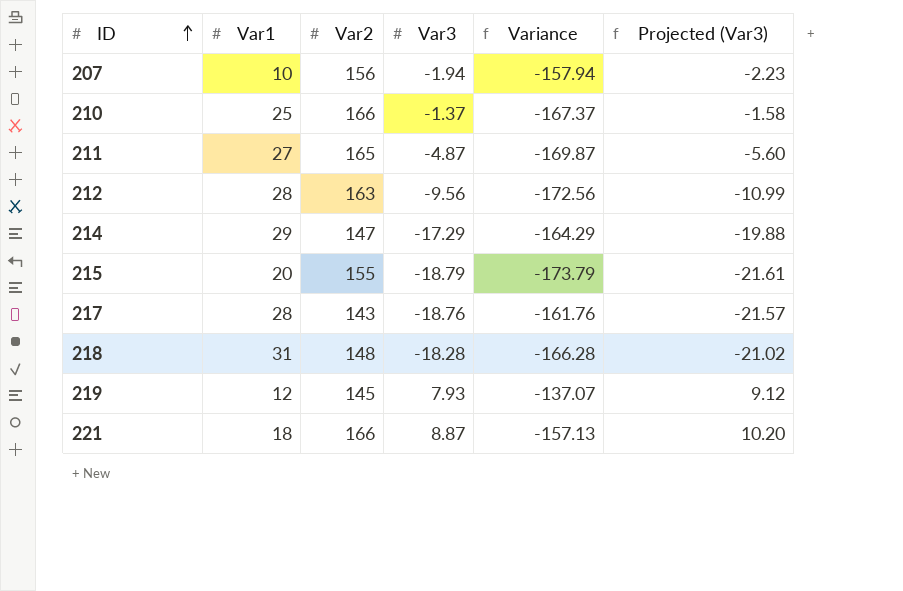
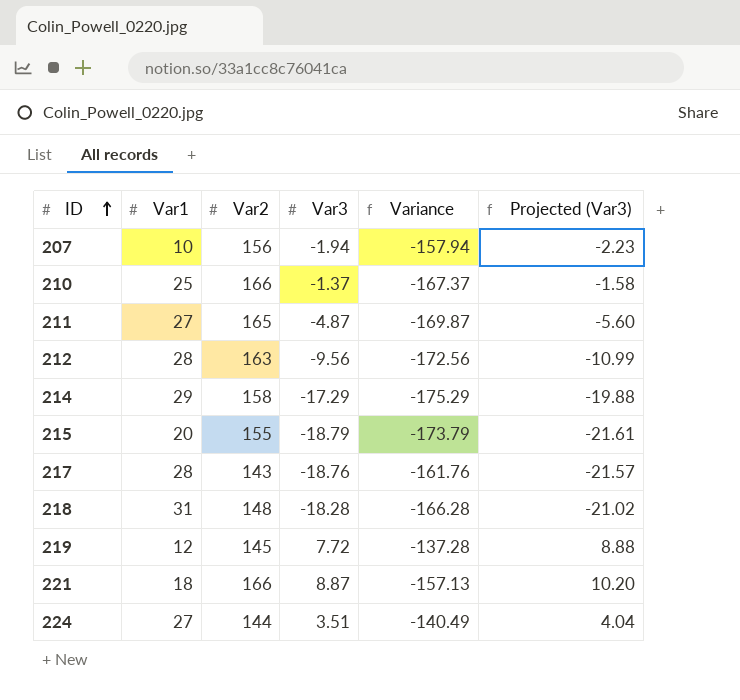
214 | Var2: 147 -> 158
214 | Variance: -164.29 -> -175.29
219 | Var3: 7.93 -> 7.72
219 | Variance: -137.07 -> -137.28
219 | Projected (Var3): 9.12 -> 8.88
row 224: none -> 27 | 144 | 3.51 | -140.49 | 4.04

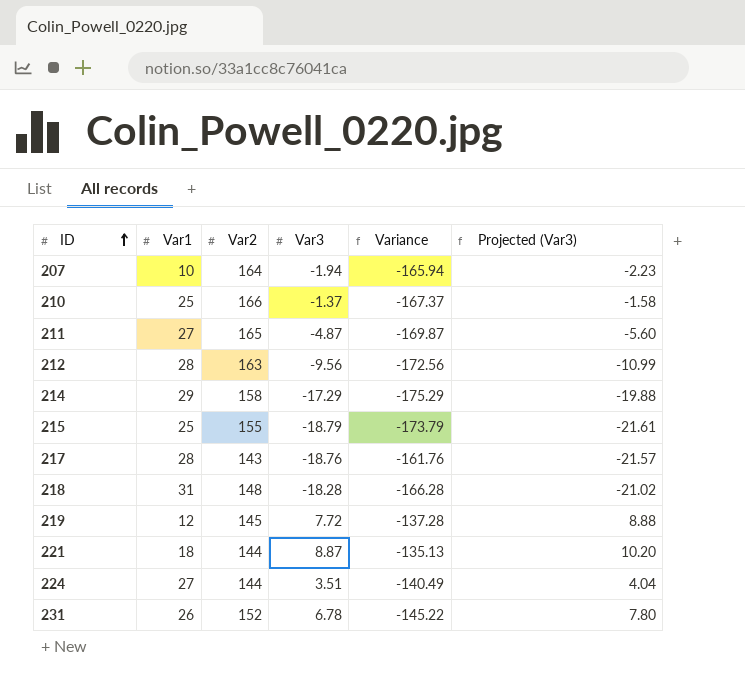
207 | Var2: 156 -> 164
207 | Variance: -157.94 -> -165.94
215 | Var1: 20 -> 25
221 | Var2: 166 -> 144
221 | Variance: -157.13 -> -135.13
row 231: none -> 26 | 152 | 6.78 | -145.22 | 7.80

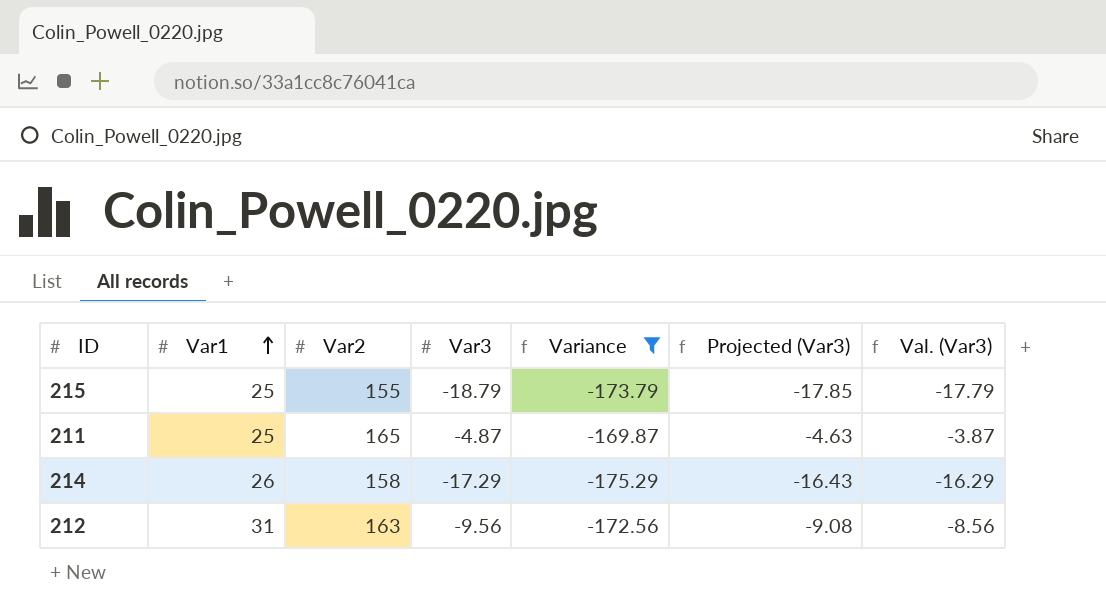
filter: none -> Variance <= -169.87
row order: ID ascending -> Var1 ascending
column Projected (Var3) | formula: [Var3] * 1.15 -> [Var3] * 0.95
column Val. (Var3) | formula: none -> [Var3] + 1
211 | Var1: 27 -> 25
214 | Var1: 29 -> 26
212 | Var1: 28 -> 31

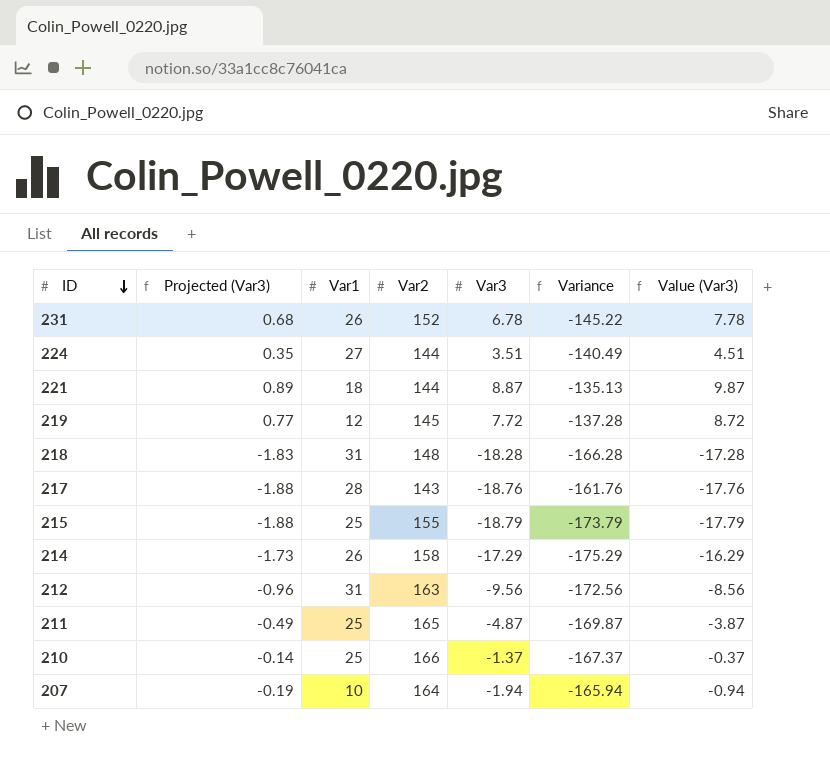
filter: Variance <= -169.87 -> none
row order: Var1 ascending -> ID descending
column Projected (Var3) | formula: [Var3] * 0.95 -> [Var3] * 0.1
column Projected (Var3) | position: 6 -> 2
column name: Val. (Var3) -> Value (Var3)

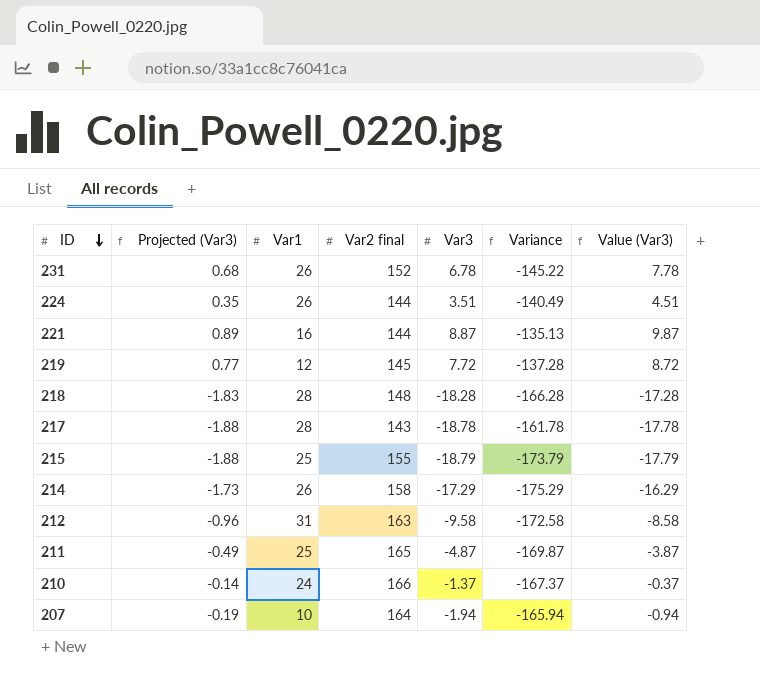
column name: Var2 -> Var2 final
224 | Var1: 27 -> 26
221 | Var1: 18 -> 16
218 | Var1: 31 -> 28
217 | Var3: -18.76 -> -18.78
217 | Variance: -161.76 -> -161.78
217 | Value (Var3): -17.76 -> -17.78
212 | Var3: -9.56 -> -9.58
212 | Variance: -172.56 -> -172.58
212 | Value (Var3): -8.56 -> -8.58
210 | Var1: 25 -> 24

